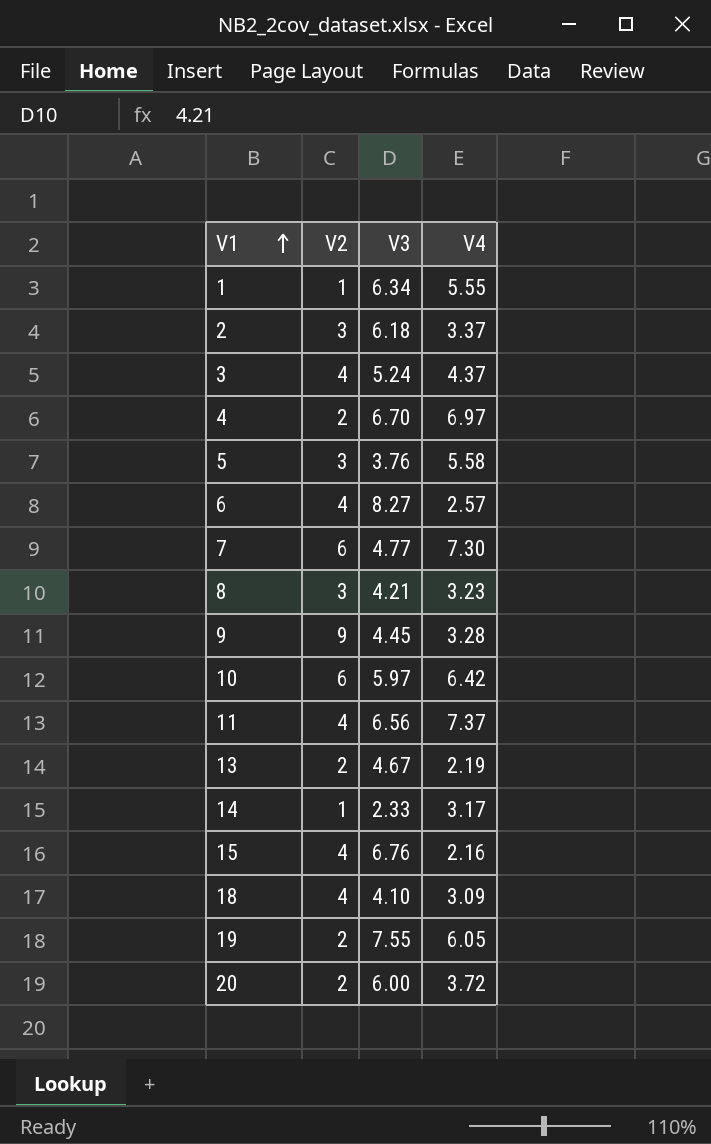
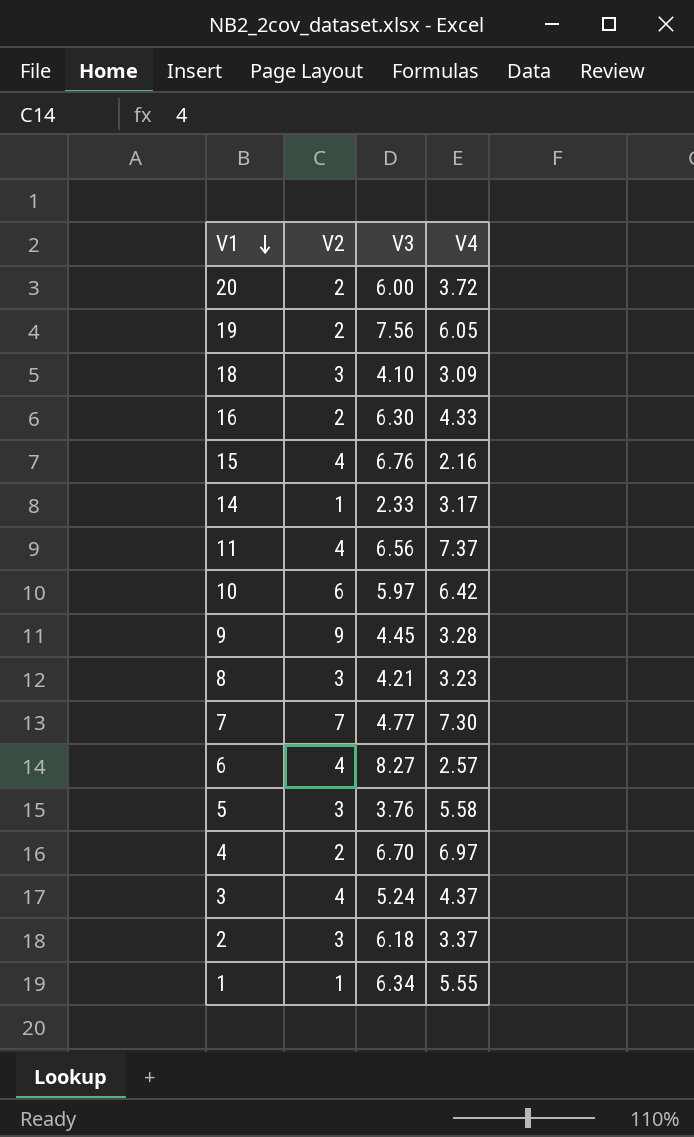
row order: V1 ascending -> V1 descending
row 13: 2 | 4.67 | 2.19 -> none
19 | V3: 7.55 -> 7.56
18 | V2: 4 -> 3
row 16: none -> 2 | 6.30 | 4.33
7 | V2: 6 -> 7

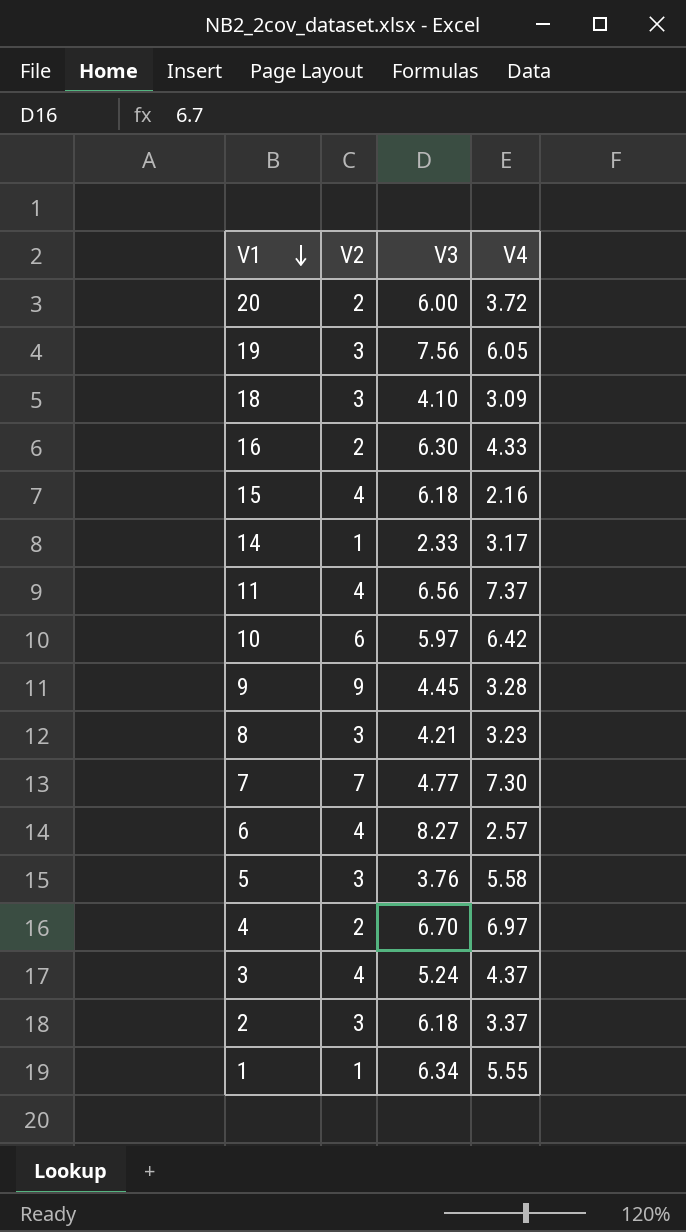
19 | V2: 2 -> 3
15 | V3: 6.76 -> 6.18

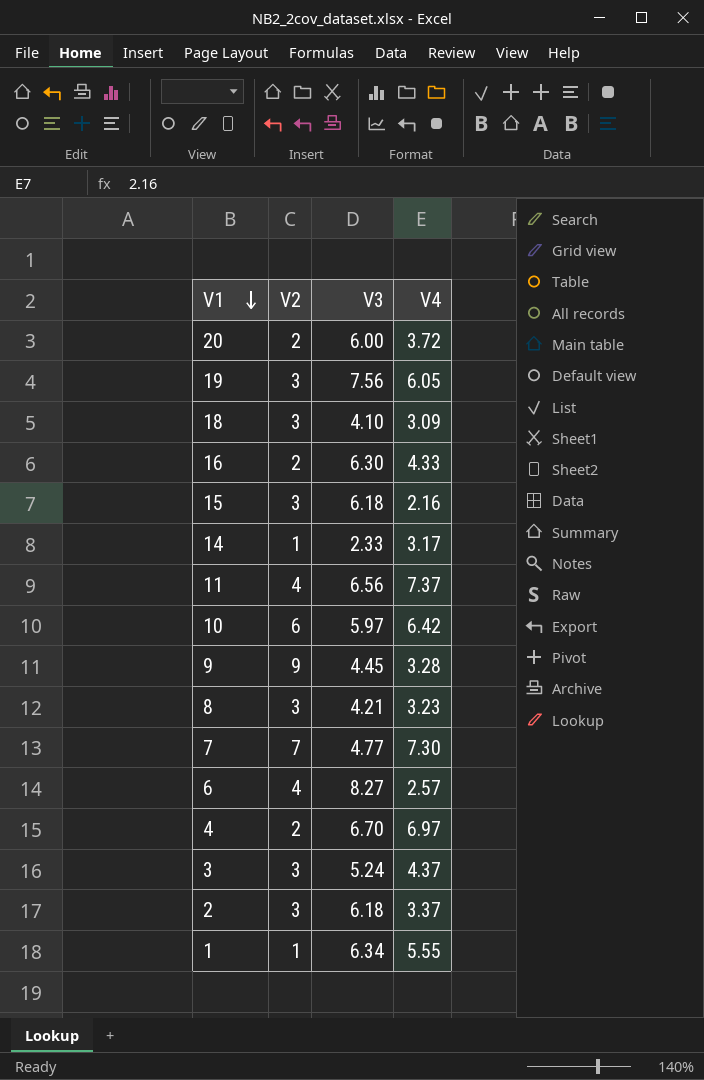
row 5: 3 | 3.76 | 5.58 -> none
15 | V2: 4 -> 3
3 | V2: 4 -> 3

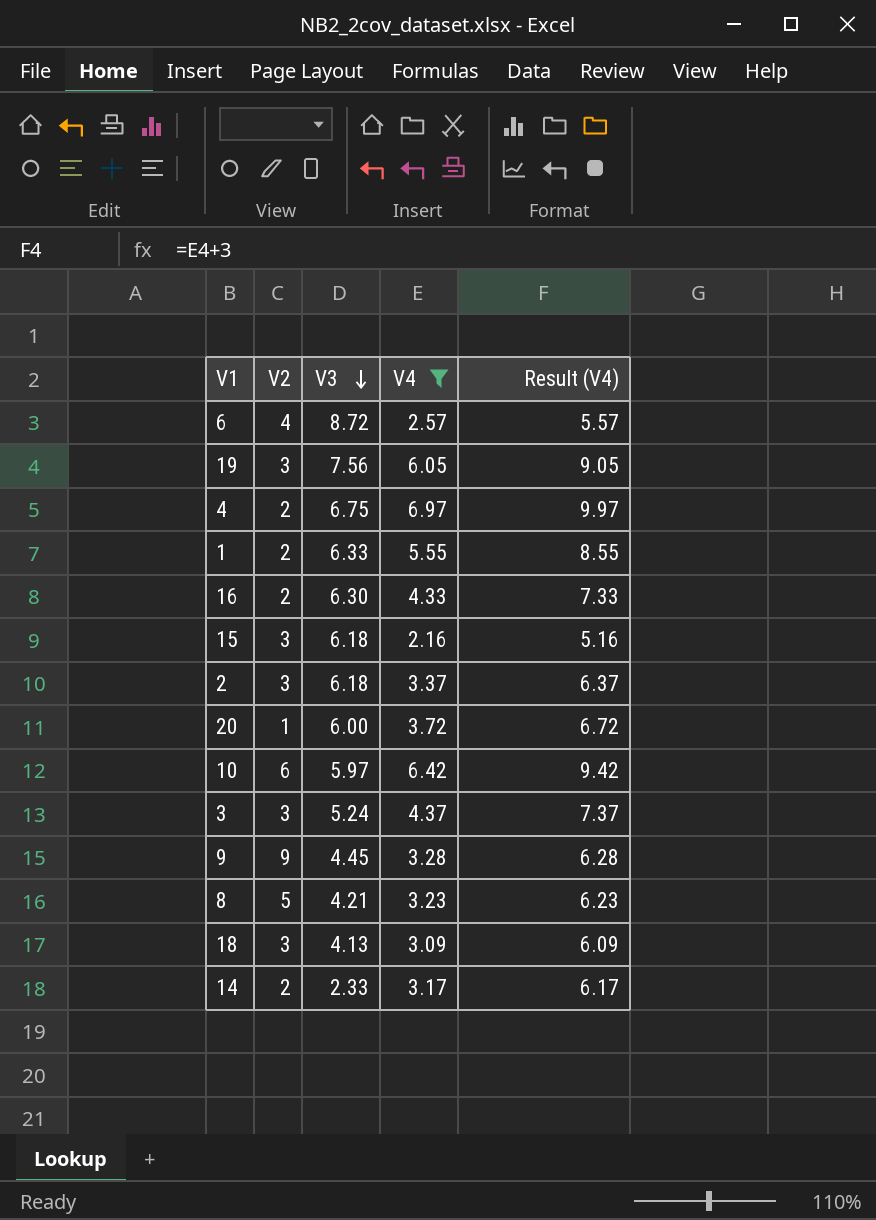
filter: none -> V4 <= 6.97
row order: V1 descending -> V3 descending
column Result (V4) | formula: none -> [V4] + 3
6 | V3: 8.27 -> 8.72
4 | V3: 6.70 -> 6.75
1 | V2: 1 -> 2
1 | V3: 6.34 -> 6.33
20 | V2: 2 -> 1
8 | V2: 3 -> 5
18 | V3: 4.10 -> 4.13
14 | V2: 1 -> 2

